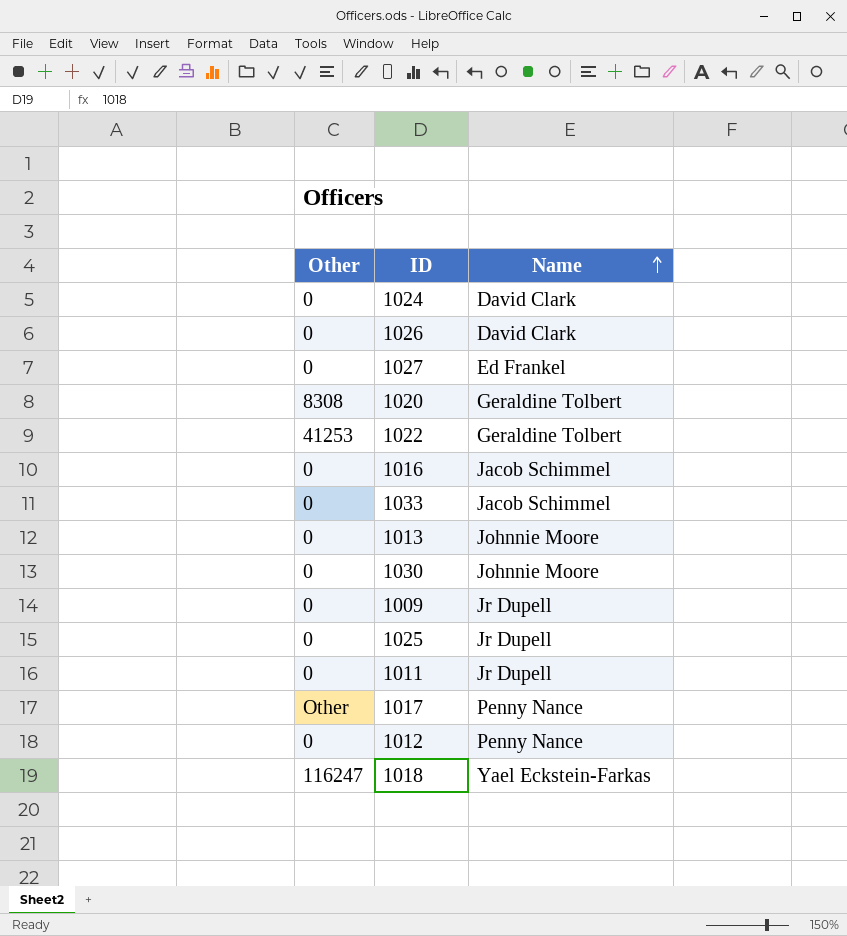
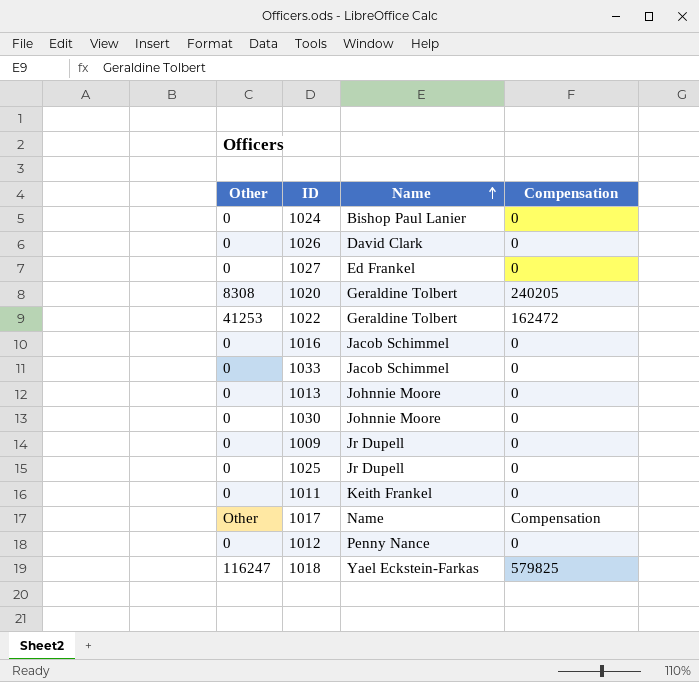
column Compensation | position: none -> 4
1024 | Name: David Clark -> Bishop Paul Lanier
1011 | Name: Jr Dupell -> Keith Frankel
1017 | Name: Penny Nance -> Name

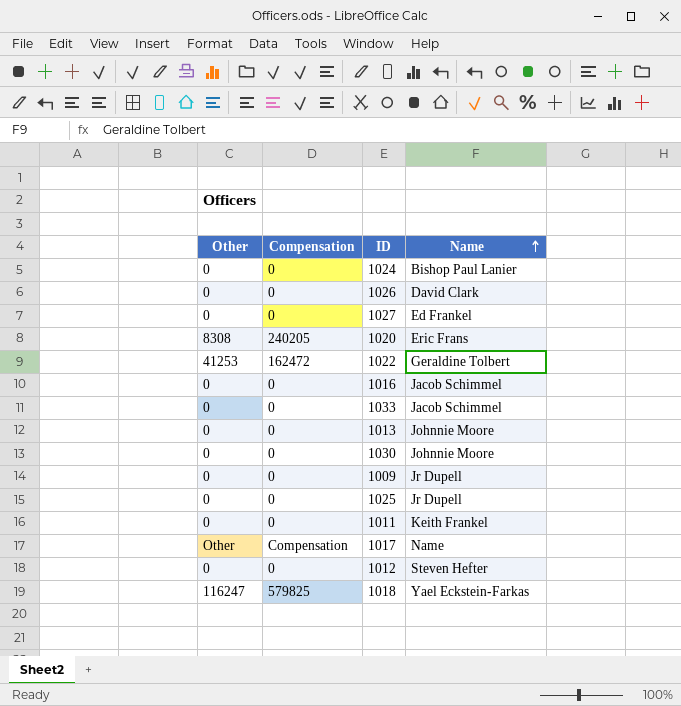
column Compensation | position: 4 -> 2
1020 | Name: Geraldine Tolbert -> Eric Frans
1012 | Name: Penny Nance -> Steven Hefter

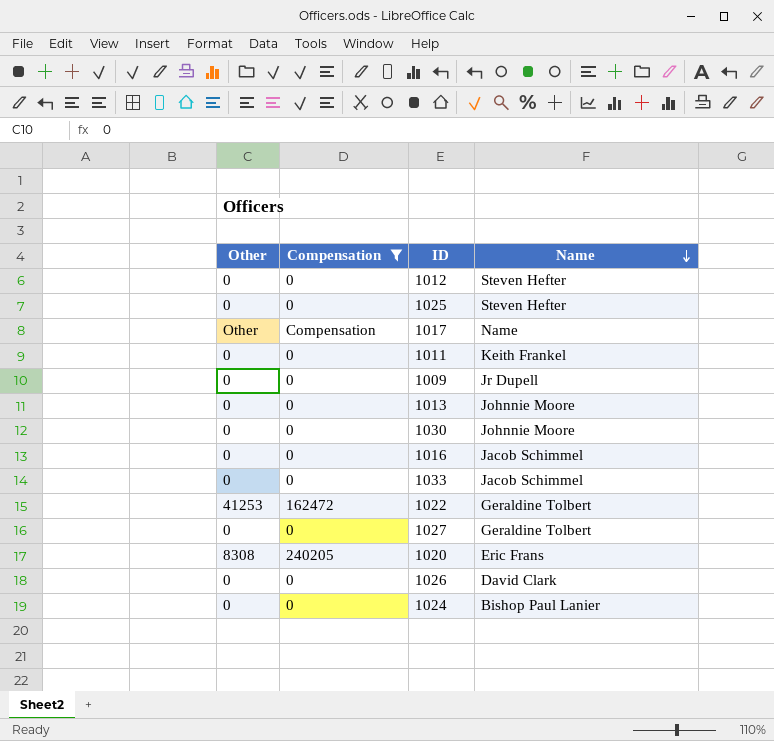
filter: none -> Compensation != 579825
row order: Name ascending -> Name descending
1025 | Name: Jr Dupell -> Steven Hefter
1027 | Name: Ed Frankel -> Geraldine Tolbert

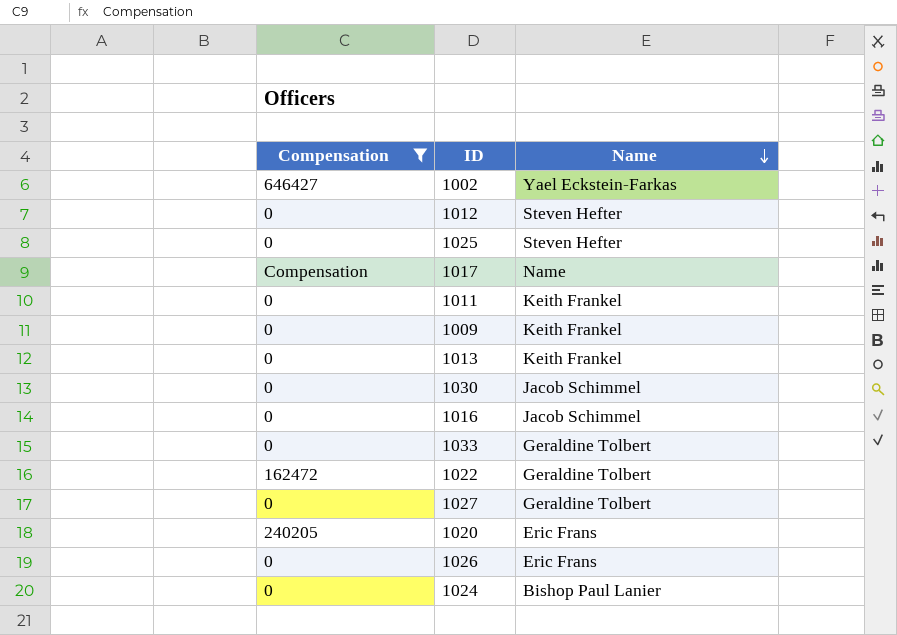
column Other | position: 1 -> none
row 1002: none -> 646427 | Yael Eckstein-Farkas
1009 | Name: Jr Dupell -> Keith Frankel
1013 | Name: Johnnie Moore -> Keith Frankel
1030 | Name: Johnnie Moore -> Jacob Schimmel
1033 | Name: Jacob Schimmel -> Geraldine Tolbert
1026 | Name: David Clark -> Eric Frans

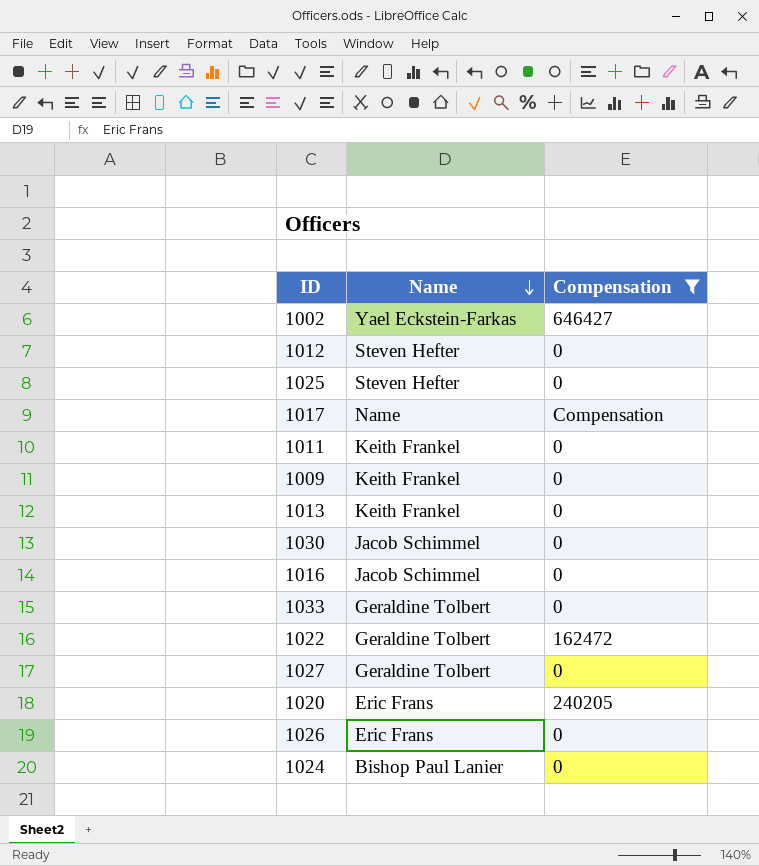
column Compensation | position: 1 -> 3

